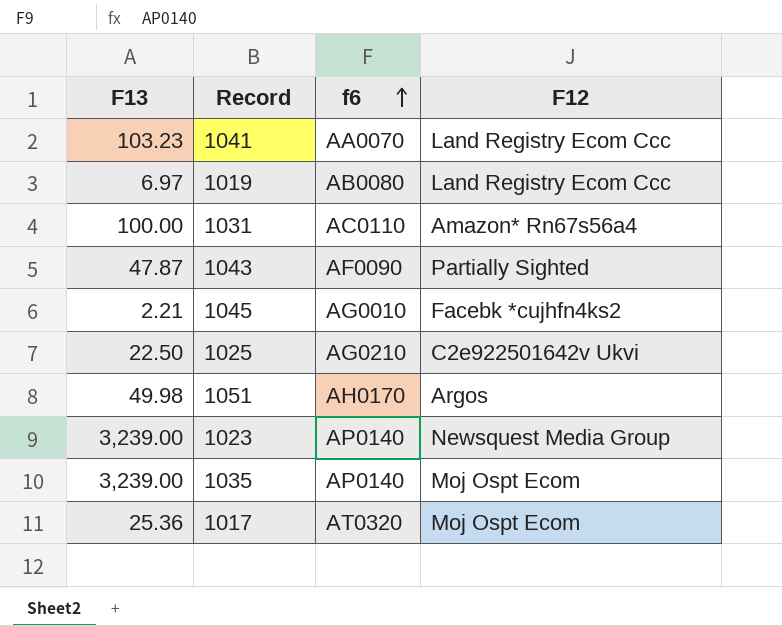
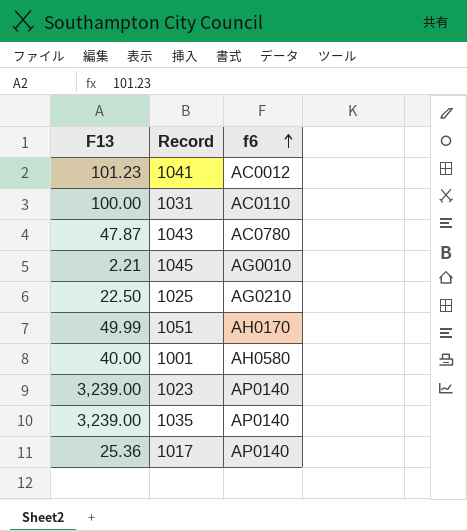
column F12 | position: 4 -> none
row 1019: 6.97 | AB0080 | Land Registry Ecom Ccc -> none
1041 | F13: 103.23 -> 101.23
1041 | f6: AA0070 -> AC0012
1043 | f6: AF0090 -> AC0780
1051 | F13: 49.98 -> 49.99
row 1001: none -> 40.00 | AH0580
1017 | f6: AT0320 -> AP0140

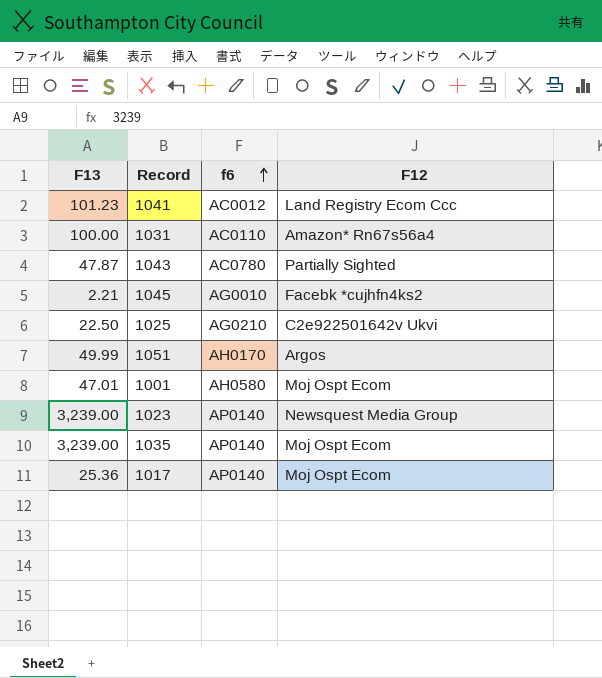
column F12 | position: none -> 4
1001 | F13: 40.00 -> 47.01

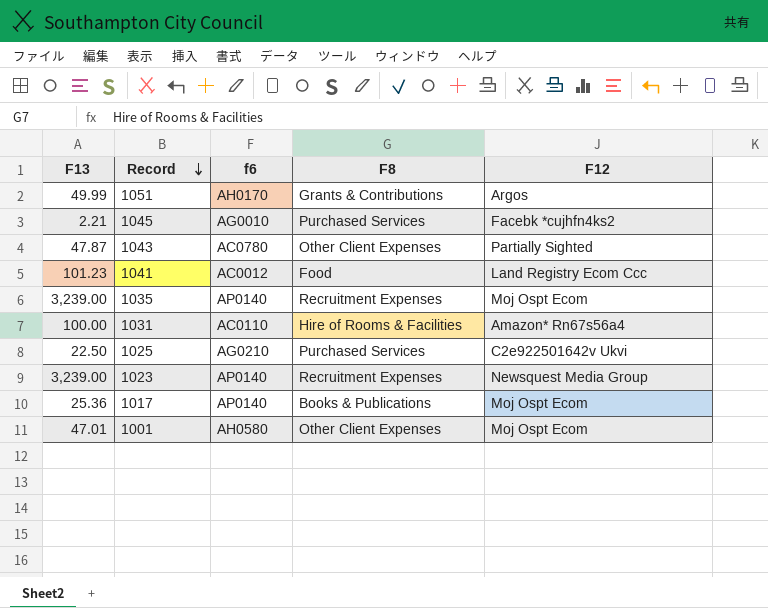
row order: f6 ascending -> Record descending
column F8 | position: none -> 4

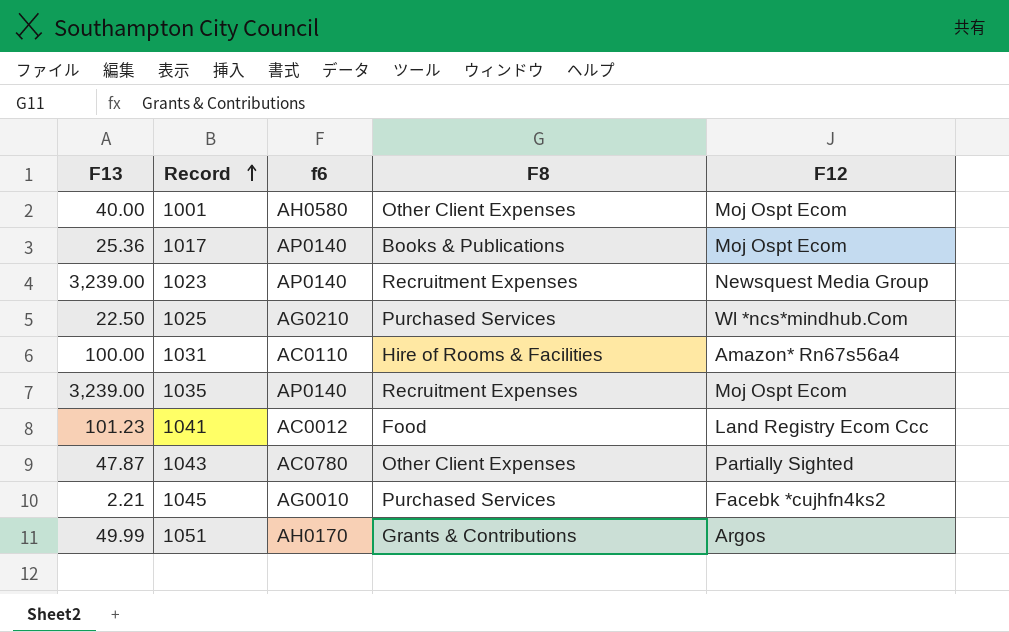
row order: Record descending -> Record ascending
1001 | F13: 47.01 -> 40.00
1025 | F12: C2e922501642v Ukvi -> Wl *ncs*mindhub.Com

